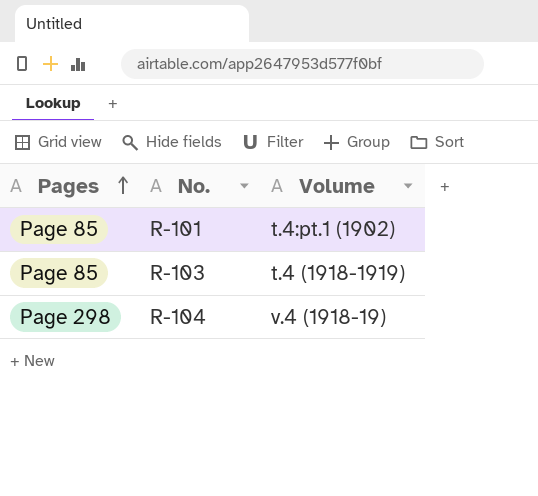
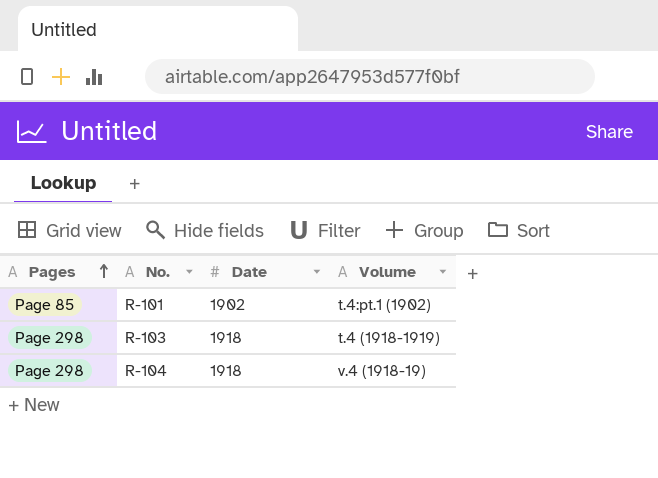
column Date | position: none -> 3
R-103 | Pages: Page 85 -> Page 298

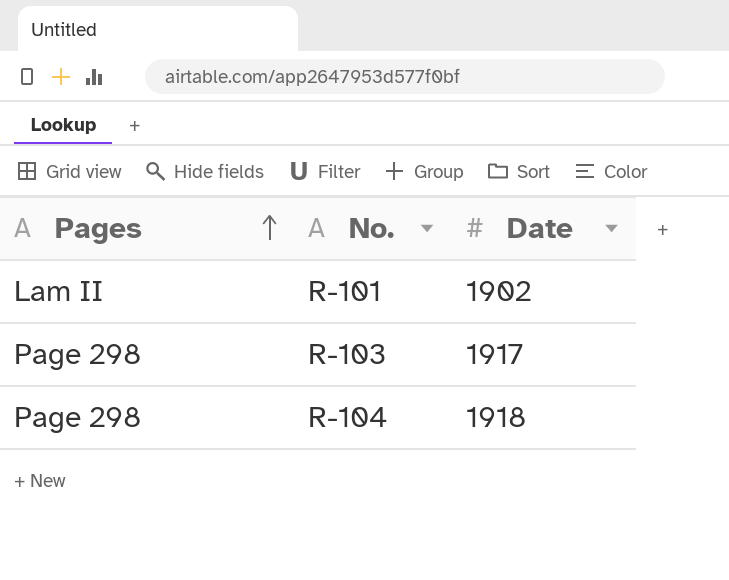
column Volume | position: 4 -> none
R-101 | Pages: Page 85 -> Lam II
R-103 | Date: 1918 -> 1917

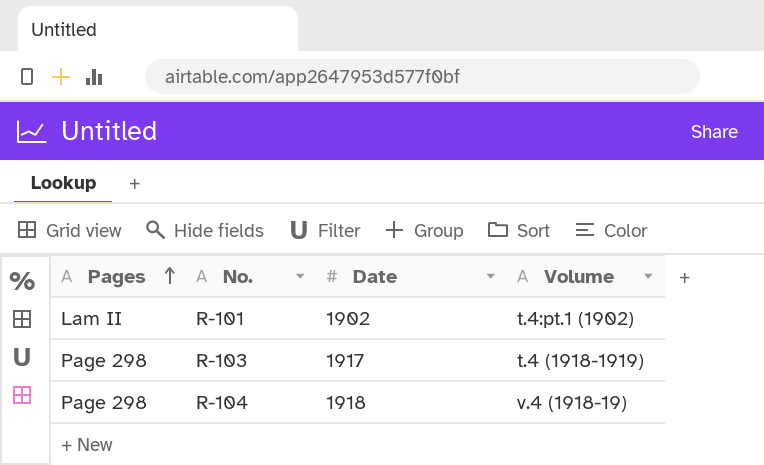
column Volume | position: none -> 4

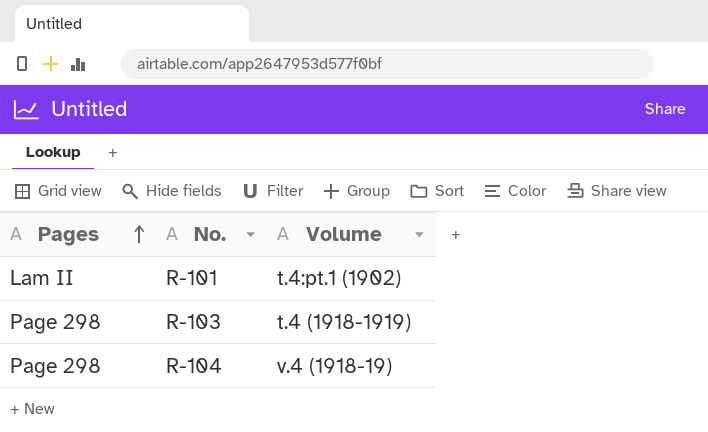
column Date | position: 3 -> none

